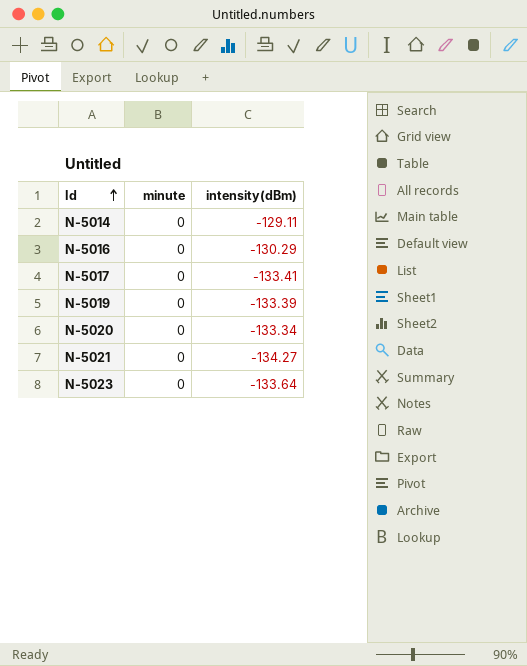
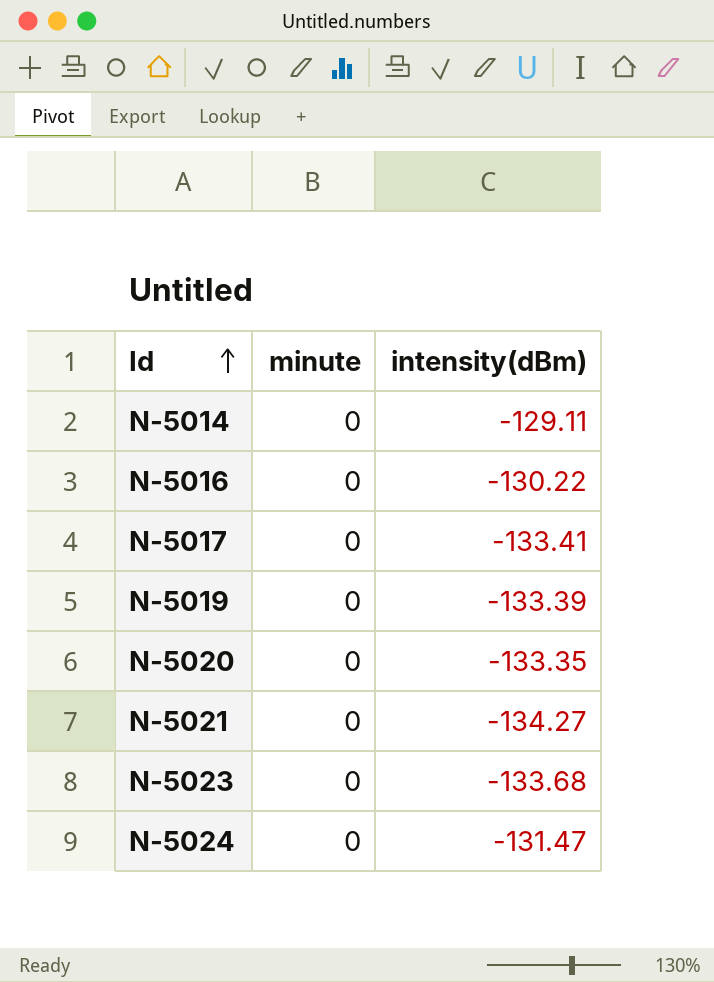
N-5016 | intensity(dBm): -130.29 -> -130.22
N-5020 | intensity(dBm): -133.34 -> -133.35
N-5023 | intensity(dBm): -133.64 -> -133.68
row N-5024: none -> 0 | -131.47

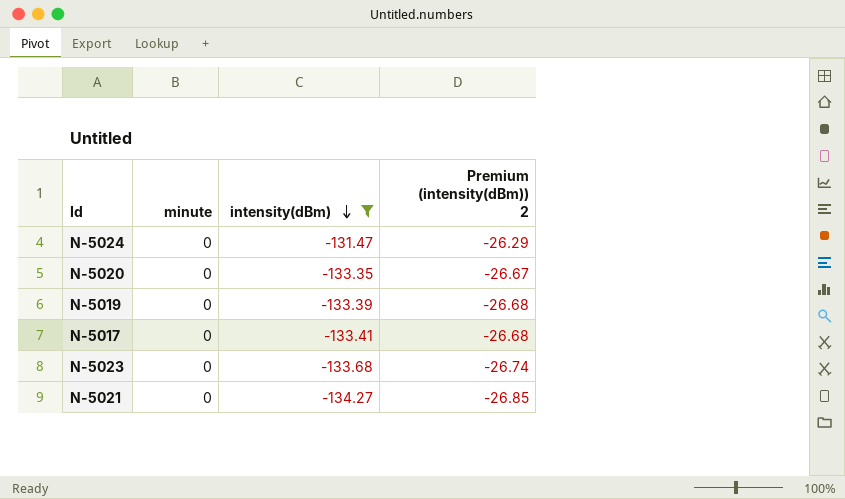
filter: none -> intensity(dBm) <= -131.47
row order: Id ascending -> intensity(dBm) descending
column Premium (intensity(dBm)) 2 | formula: none -> [intensity(dBm)] * 0.2

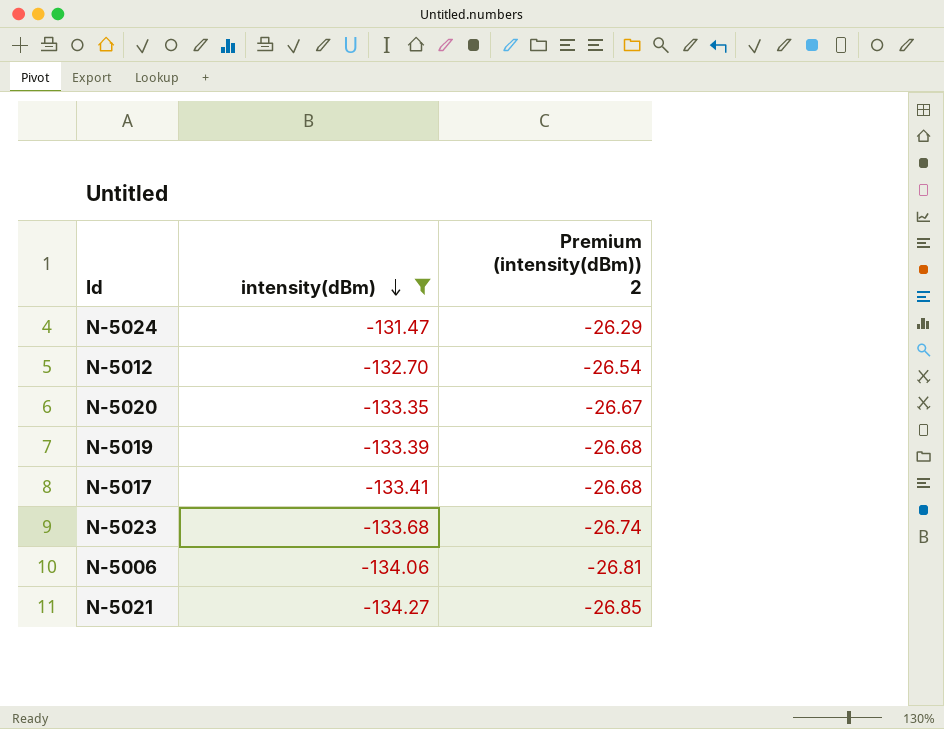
column minute | position: 2 -> none
row N-5012: none -> -132.70 | -26.54
row N-5006: none -> -134.06 | -26.81

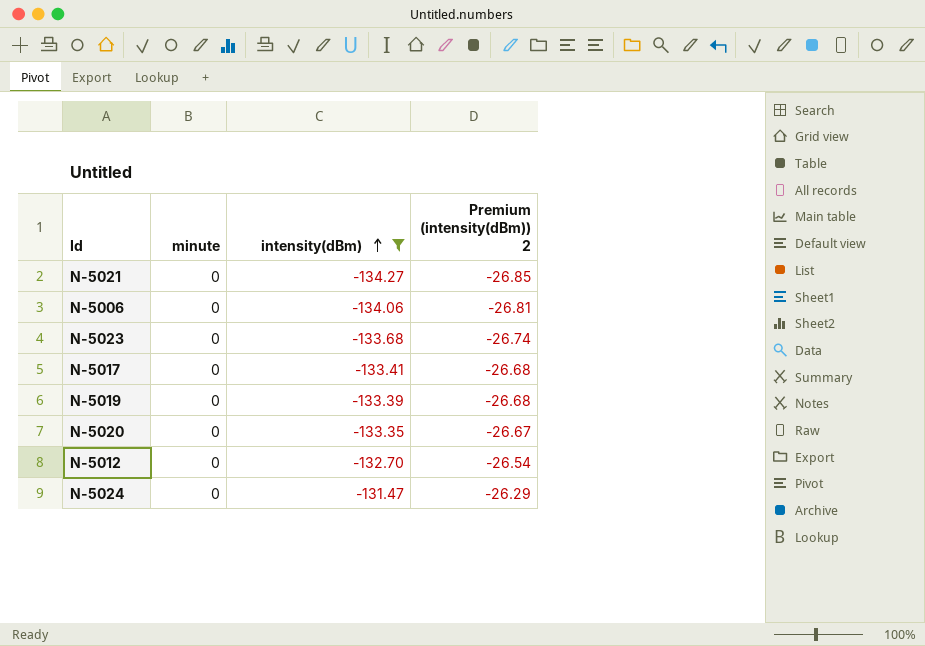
row order: intensity(dBm) descending -> intensity(dBm) ascending
column minute | position: none -> 2

